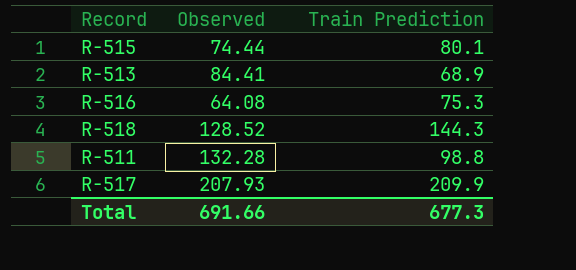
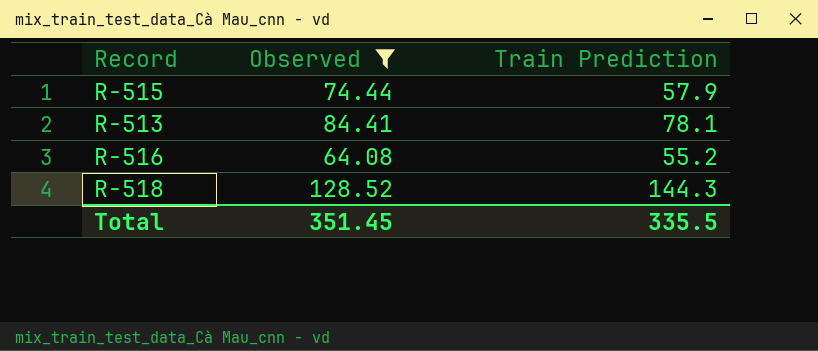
filter: none -> Observed <= 128.52
R-515 | Train Prediction: 80.1 -> 57.9
R-513 | Train Prediction: 68.9 -> 78.1
R-516 | Train Prediction: 75.3 -> 55.2
Total | Observed: 691.66 -> 351.45
Total | Train Prediction: 677.3 -> 335.5

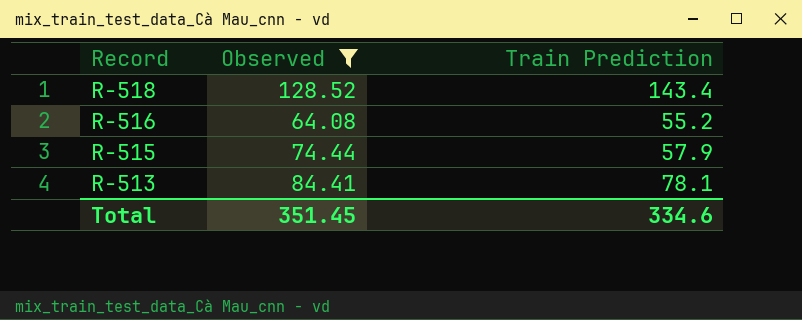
row order: none -> Record descending
R-518 | Train Prediction: 144.3 -> 143.4
Total | Train Prediction: 335.5 -> 334.6

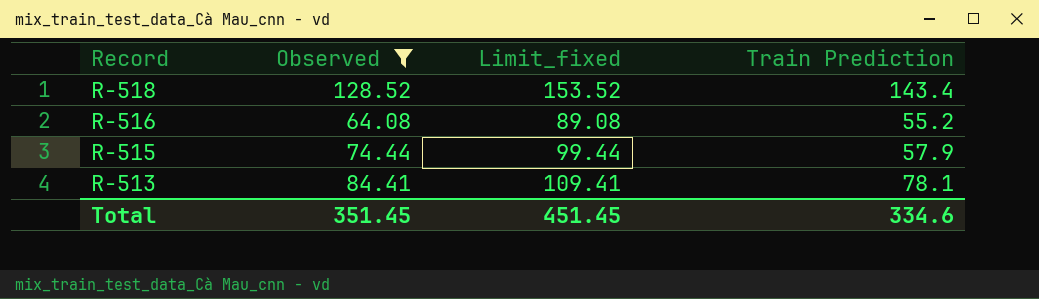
column Limit_fixed | formula: none -> [Observed] + 25

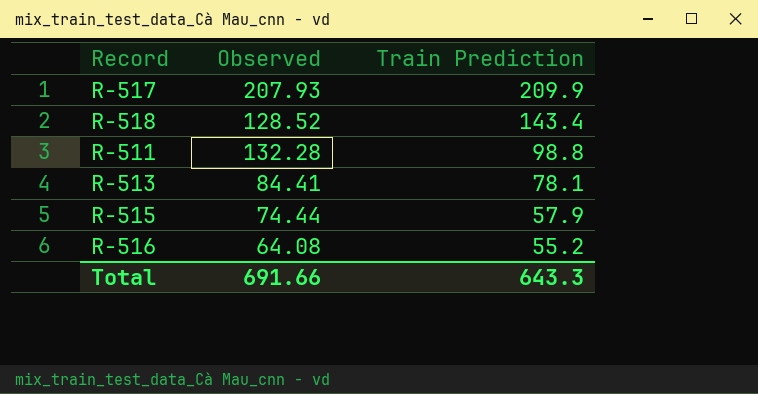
filter: Observed <= 128.52 -> none
row order: Record descending -> Train Prediction descending
column Limit_fixed | formula: [Observed] + 25 -> none
Total | Observed: 351.45 -> 691.66
Total | Train Prediction: 334.6 -> 643.3

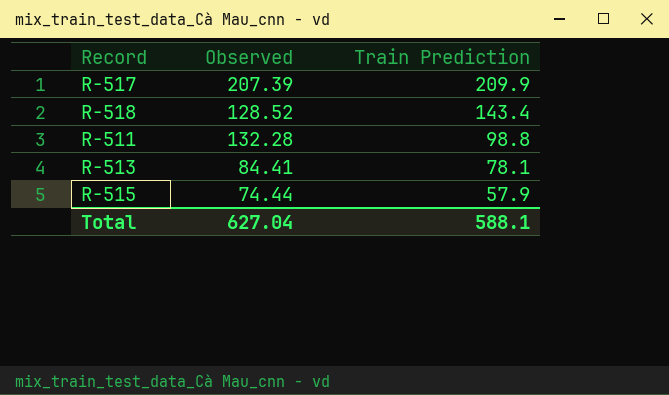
row R-516: 64.08 | 55.2 -> none
R-517 | Observed: 207.93 -> 207.39
Total | Observed: 691.66 -> 627.04
Total | Train Prediction: 643.3 -> 588.1

